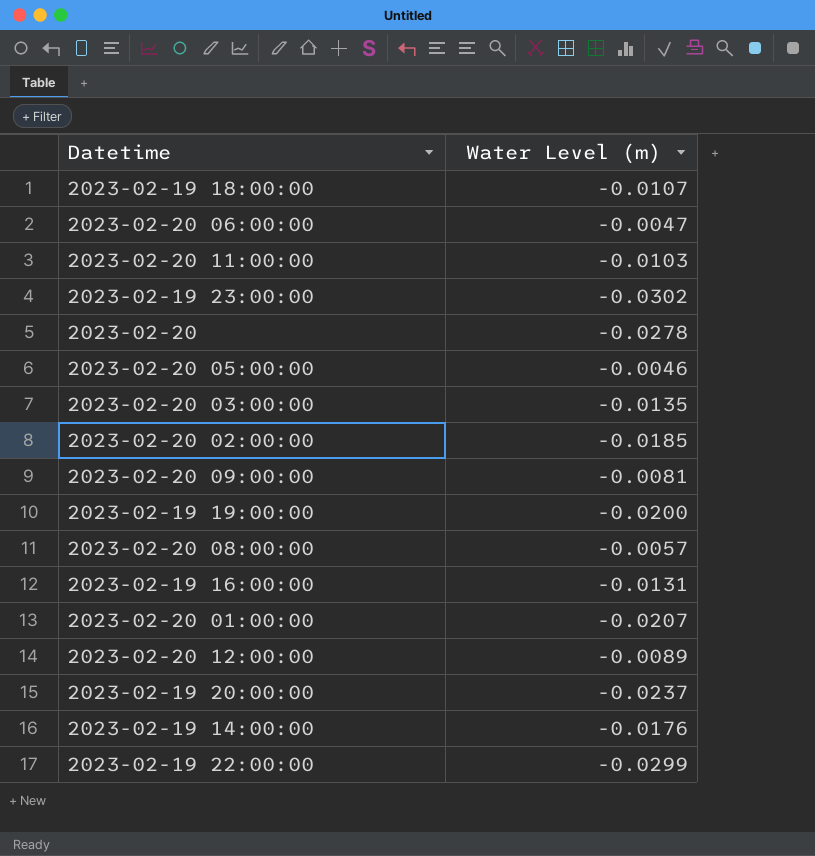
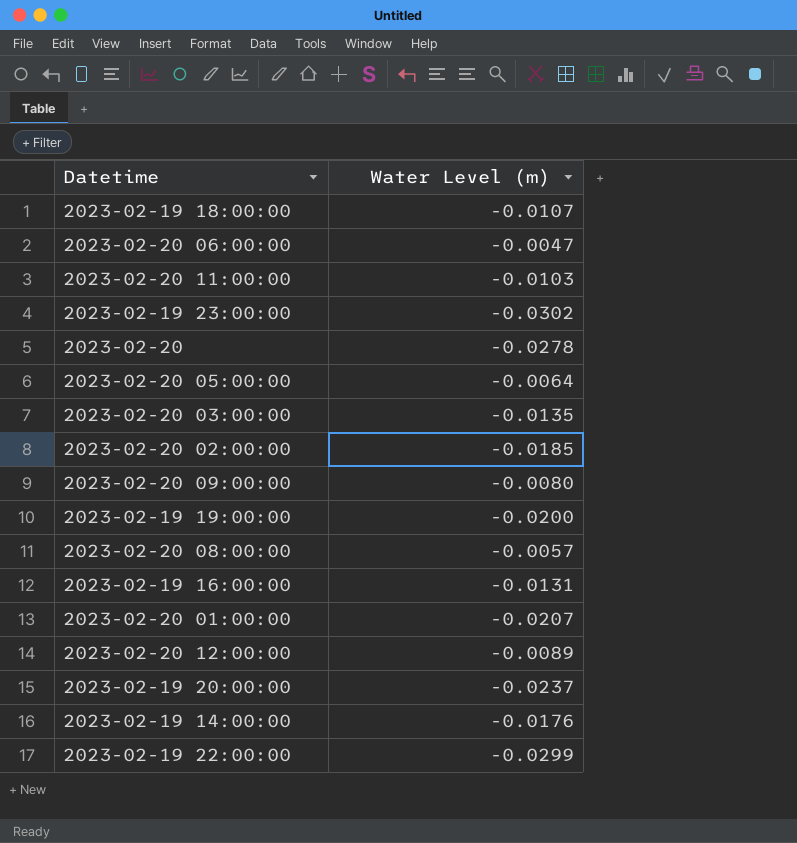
2023-02-20 05:00:00 | Water Level (m): -0.0046 -> -0.0064
2023-02-20 09:00:00 | Water Level (m): -0.0081 -> -0.0080

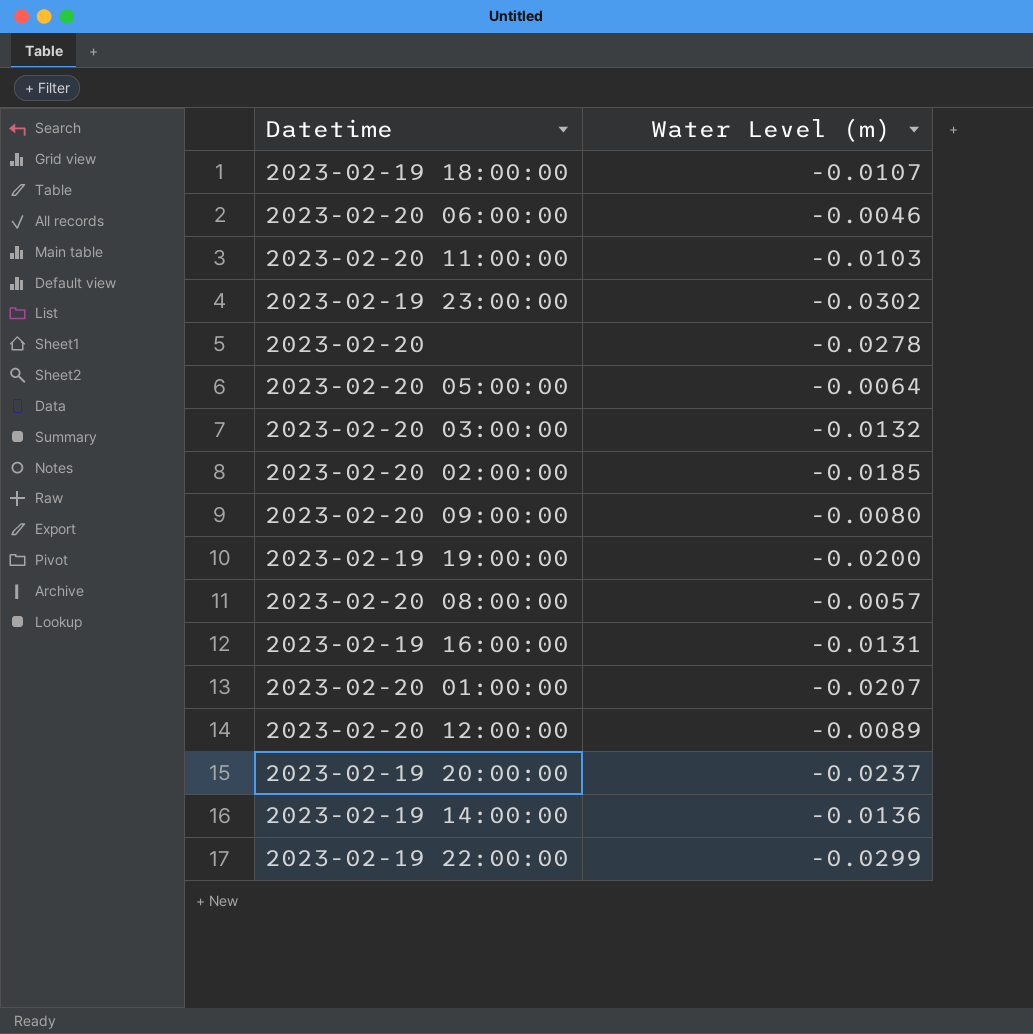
2023-02-20 06:00:00 | Water Level (m): -0.0047 -> -0.0046
2023-02-20 03:00:00 | Water Level (m): -0.0135 -> -0.0132
2023-02-19 14:00:00 | Water Level (m): -0.0176 -> -0.0136

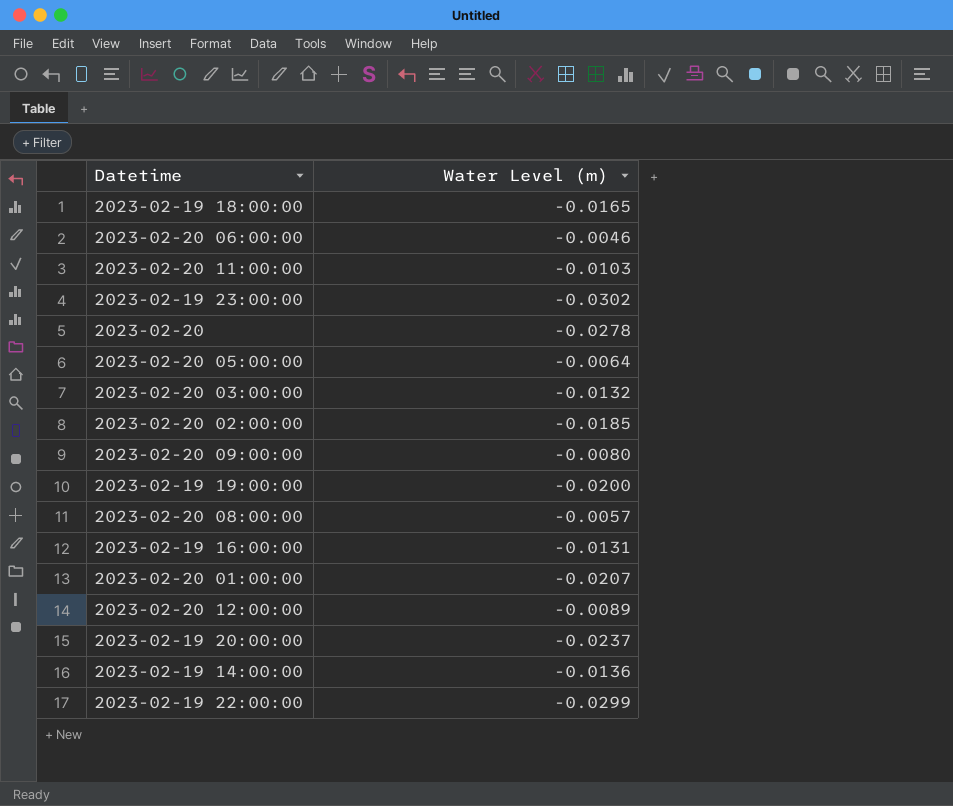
2023-02-19 18:00:00 | Water Level (m): -0.0107 -> -0.0165

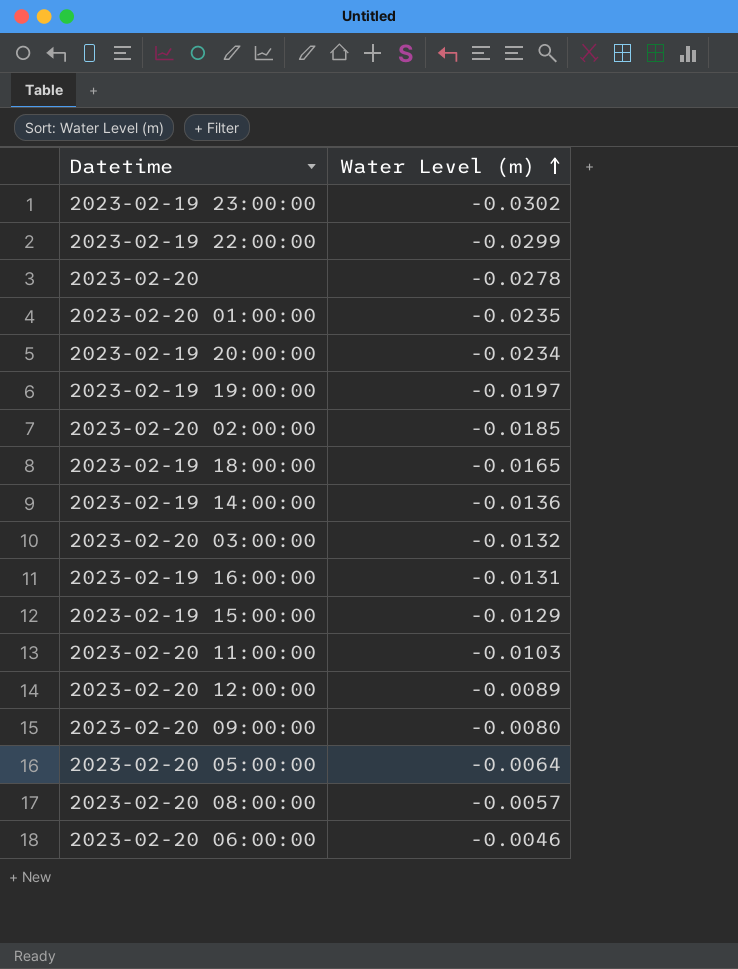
row order: none -> Water Level (m) ascending
2023-02-20 01:00:00 | Water Level (m): -0.0207 -> -0.0235
2023-02-19 20:00:00 | Water Level (m): -0.0237 -> -0.0234
2023-02-19 19:00:00 | Water Level (m): -0.0200 -> -0.0197
row 2023-02-19 15:00:00: none -> -0.0129

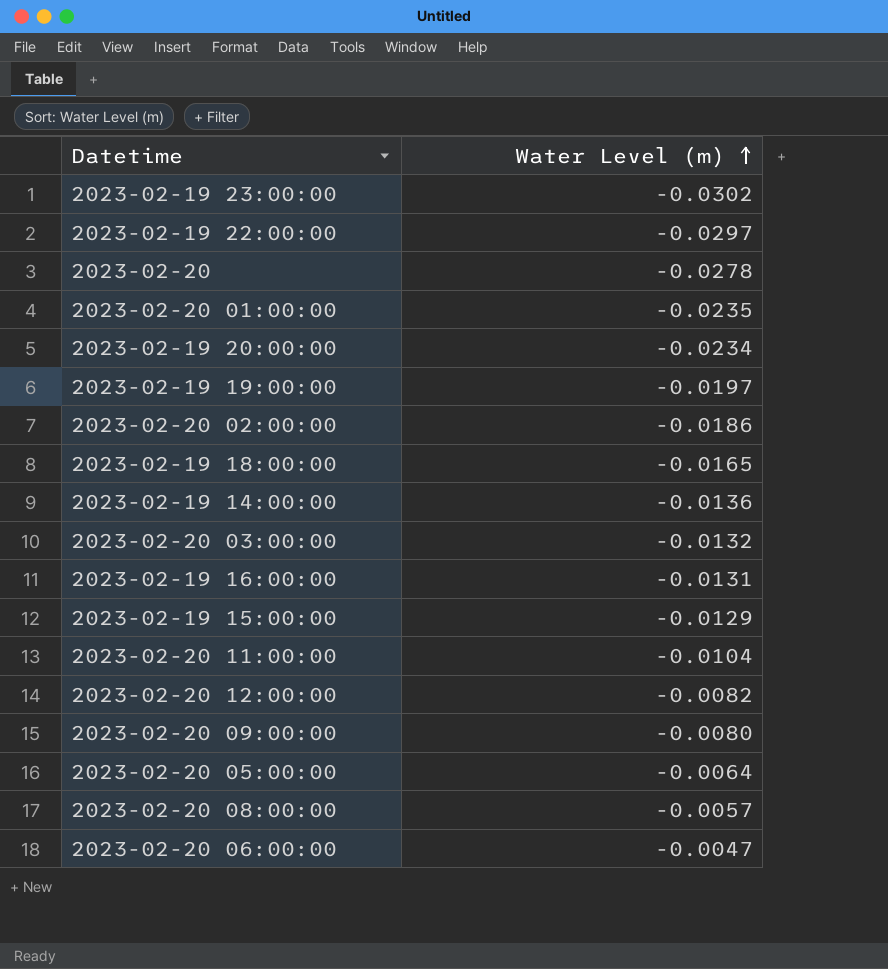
2023-02-19 22:00:00 | Water Level (m): -0.0299 -> -0.0297
2023-02-20 02:00:00 | Water Level (m): -0.0185 -> -0.0186
2023-02-20 11:00:00 | Water Level (m): -0.0103 -> -0.0104
2023-02-20 12:00:00 | Water Level (m): -0.0089 -> -0.0082
2023-02-20 06:00:00 | Water Level (m): -0.0046 -> -0.0047

